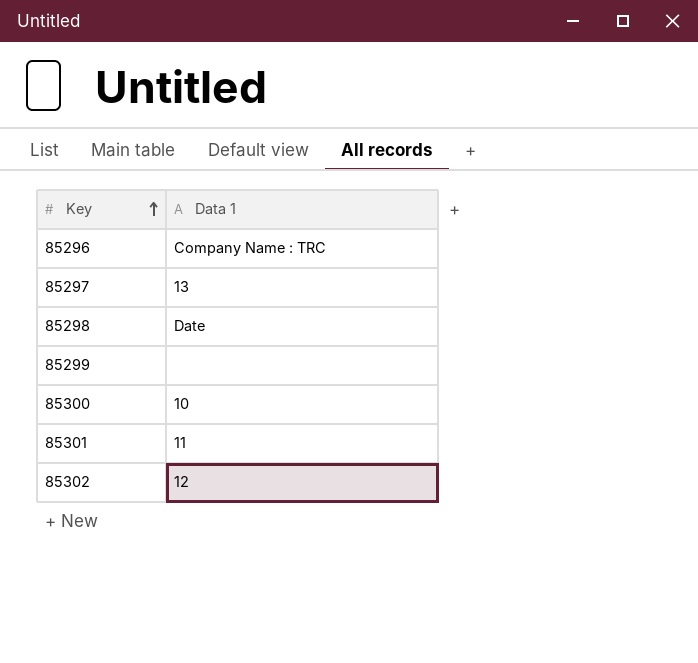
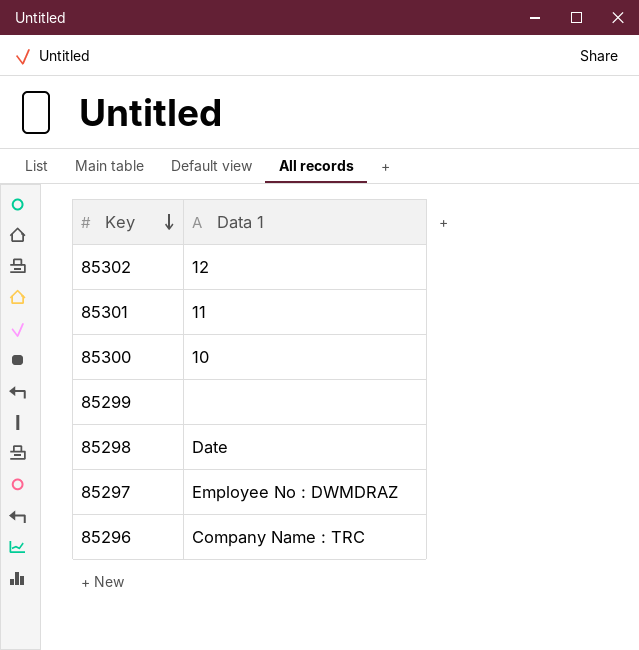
row order: Key ascending -> Key descending
85297 | Data 1: 13 -> Employee No : DWMDRAZ

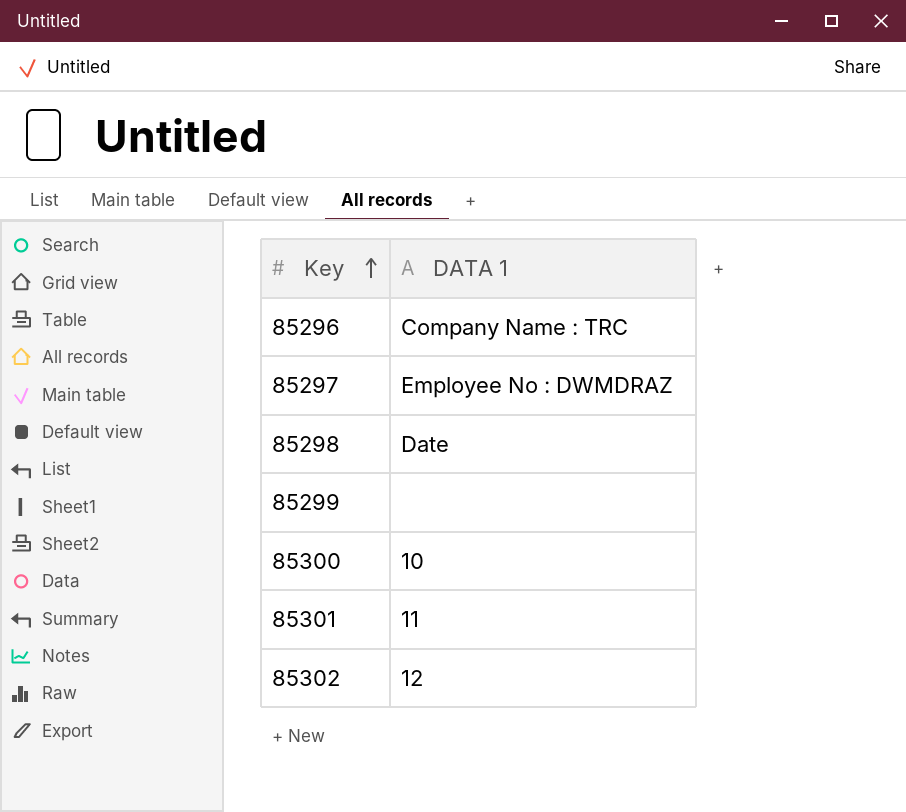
row order: Key descending -> Key ascending
column name: Data 1 -> DATA 1

